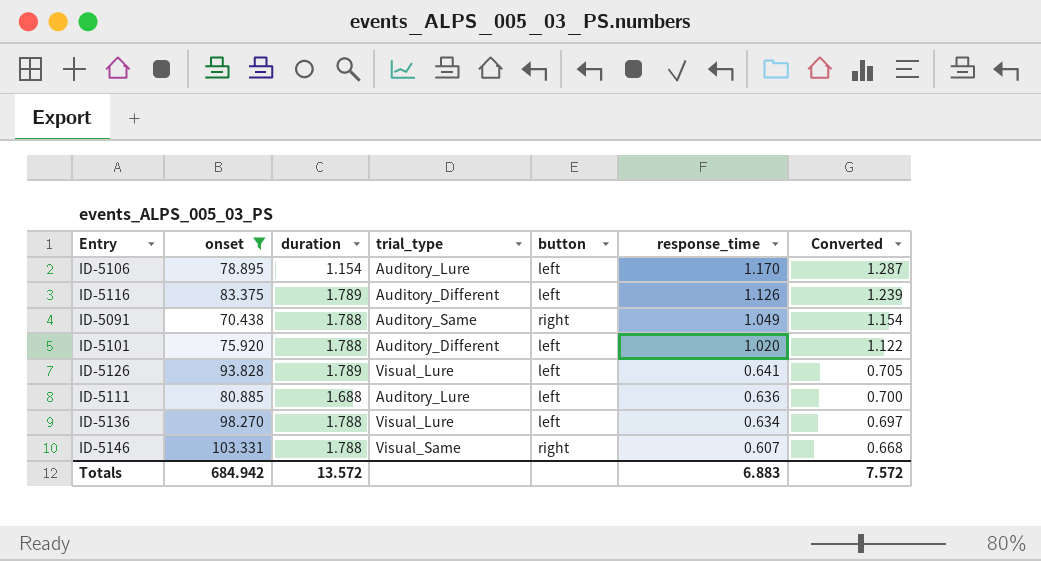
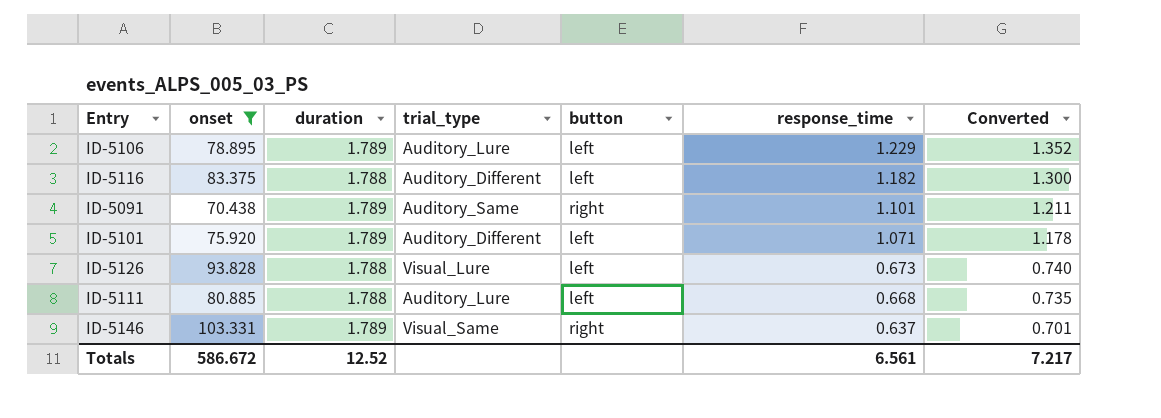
row ID-5136: 98.270 | 1.788 | Visual_Lure | left | 0.634 | 0.697 -> none
ID-5106 | duration: 1.154 -> 1.789
ID-5106 | response_time: 1.170 -> 1.229
ID-5106 | Converted: 1.287 -> 1.352
ID-5116 | duration: 1.789 -> 1.788
ID-5116 | response_time: 1.126 -> 1.182
ID-5116 | Converted: 1.239 -> 1.300
ID-5091 | duration: 1.788 -> 1.789
ID-5091 | response_time: 1.049 -> 1.101
ID-5091 | Converted: 1.154 -> 1.211
ID-5101 | duration: 1.788 -> 1.789
ID-5101 | response_time: 1.020 -> 1.071
ID-5101 | Converted: 1.122 -> 1.178
ID-5126 | duration: 1.789 -> 1.788
ID-5126 | response_time: 0.641 -> 0.673
ID-5126 | Converted: 0.705 -> 0.740
ID-5111 | duration: 1.688 -> 1.788
ID-5111 | response_time: 0.636 -> 0.668
ID-5111 | Converted: 0.700 -> 0.735
ID-5146 | duration: 1.788 -> 1.789
ID-5146 | response_time: 0.607 -> 0.637
ID-5146 | Converted: 0.668 -> 0.701
Totals | onset: 684.942 -> 586.672
Totals | duration: 13.572 -> 12.52
Totals | response_time: 6.883 -> 6.561
Totals | Converted: 7.572 -> 7.217

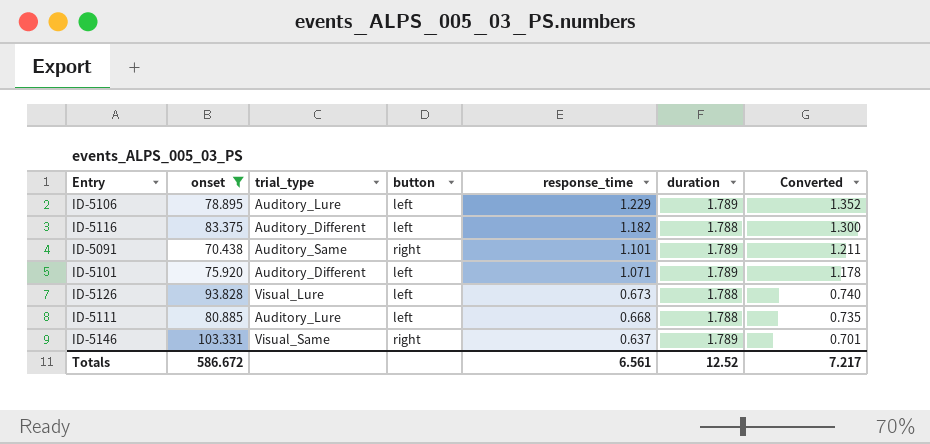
column duration | position: 3 -> 6

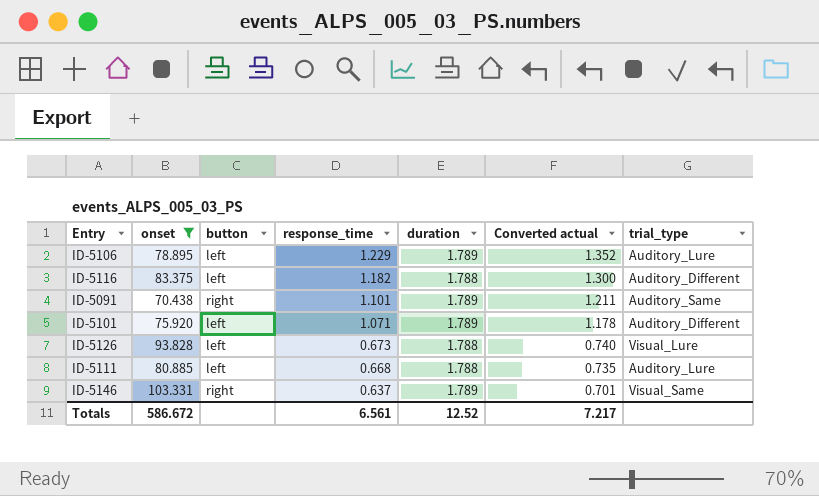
column name: Converted -> Converted actual
column trial_type | position: 3 -> 7

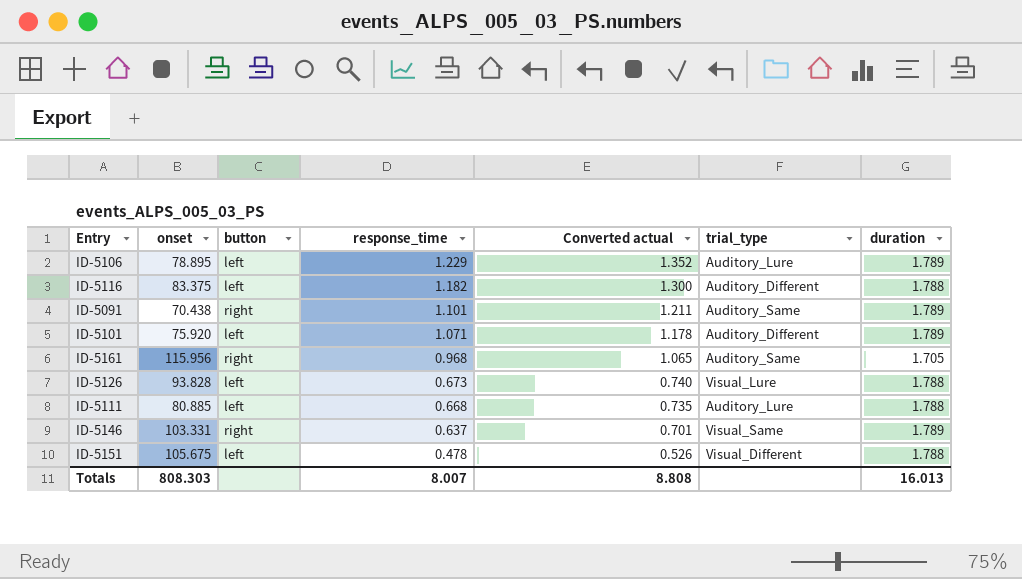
filter: onset <= 103.331 -> none
column duration | position: 5 -> 7
Totals | onset: 586.672 -> 808.303
Totals | response_time: 6.561 -> 8.007
Totals | Converted actual: 7.217 -> 8.808
Totals | duration: 12.52 -> 16.013

